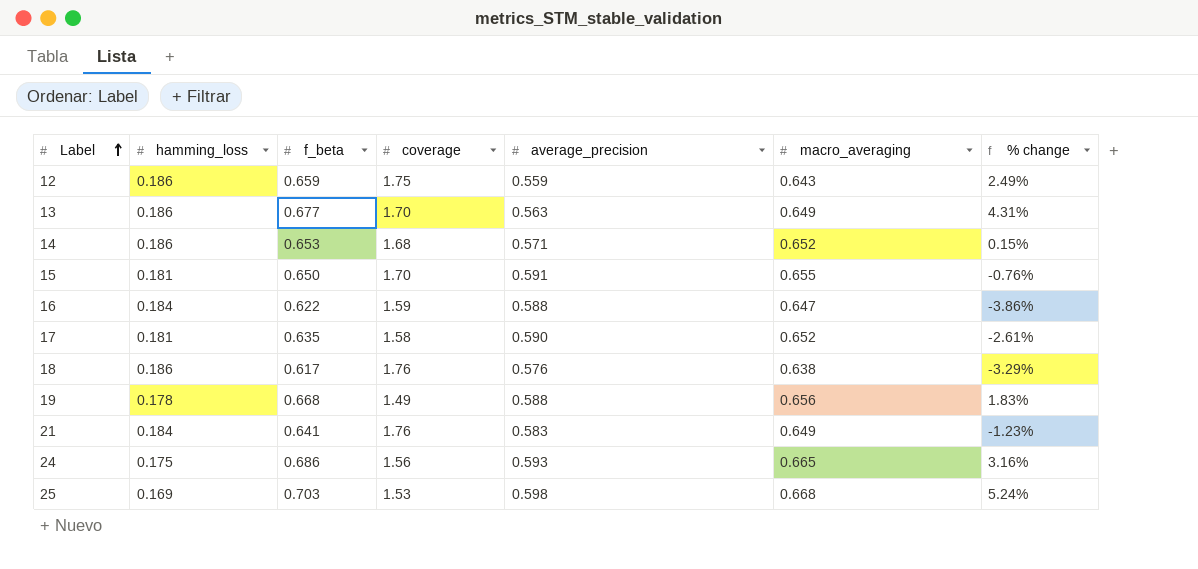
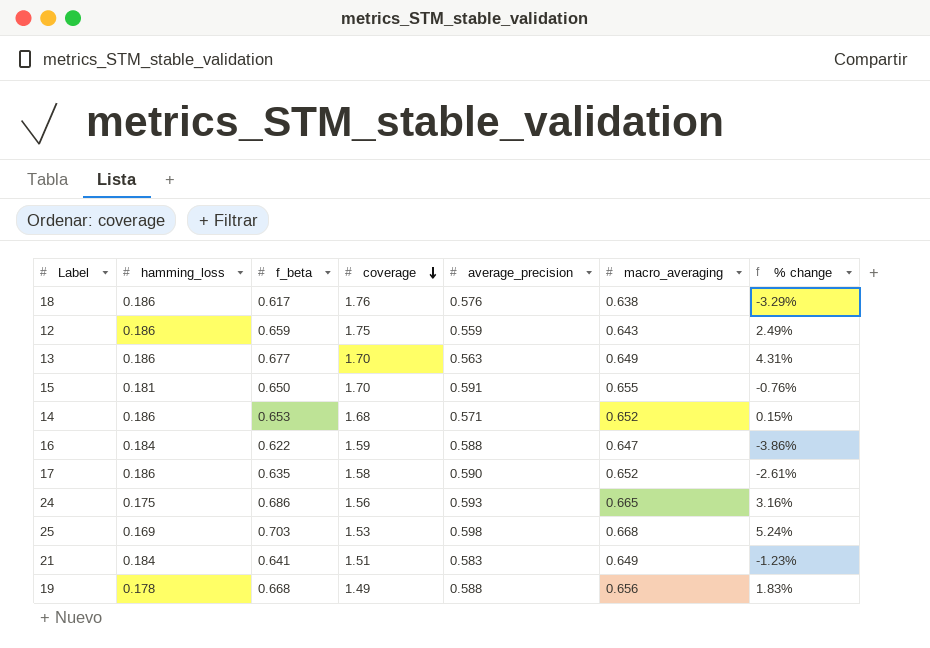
row order: Label ascending -> coverage descending
17 | hamming_loss: 0.181 -> 0.186
21 | coverage: 1.76 -> 1.51

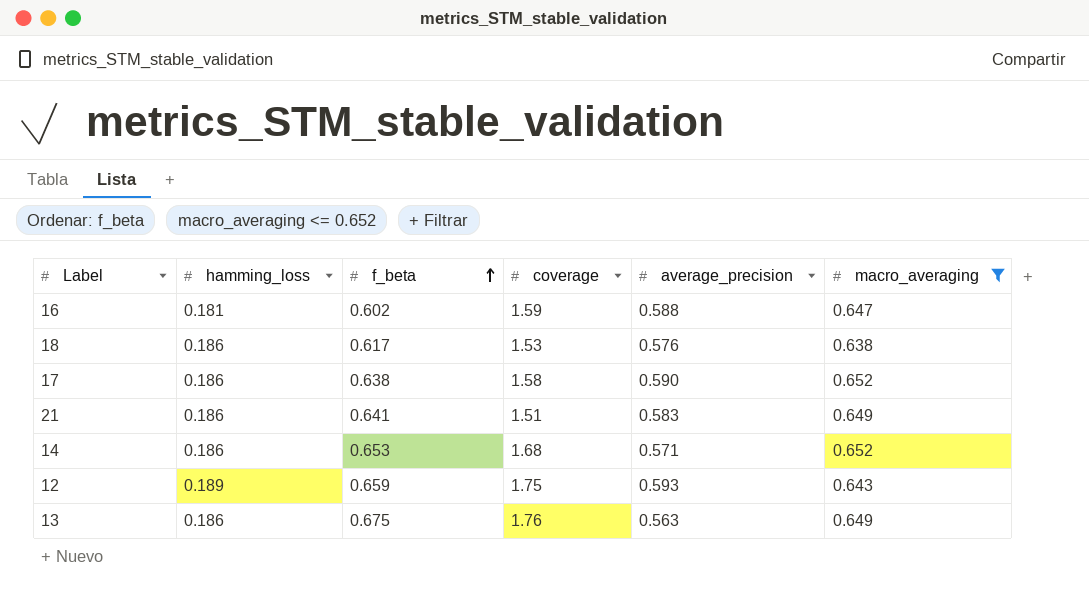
filter: none -> macro_averaging <= 0.652
row order: coverage descending -> f_beta ascending
column % change | formula: ([f_beta] - [macro_averaging]) / [macro_averaging] -> none
16 | hamming_loss: 0.184 -> 0.181
16 | f_beta: 0.622 -> 0.602
18 | coverage: 1.76 -> 1.53
17 | f_beta: 0.635 -> 0.638
21 | hamming_loss: 0.184 -> 0.186
12 | hamming_loss: 0.186 -> 0.189
12 | average_precision: 0.559 -> 0.593
13 | f_beta: 0.677 -> 0.675
13 | coverage: 1.70 -> 1.76

